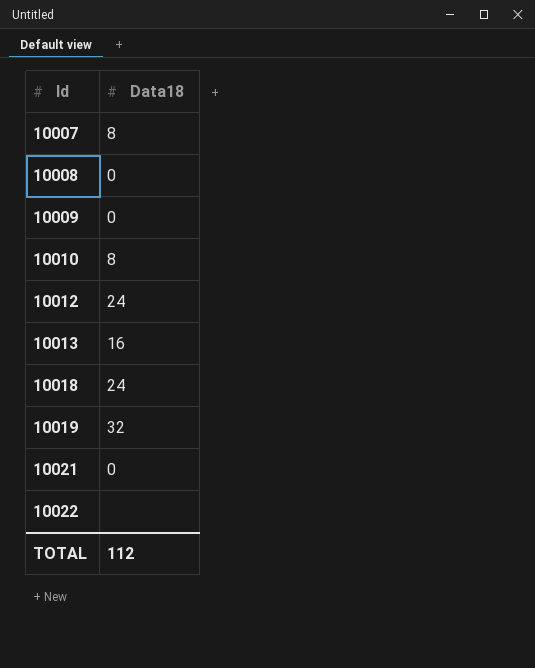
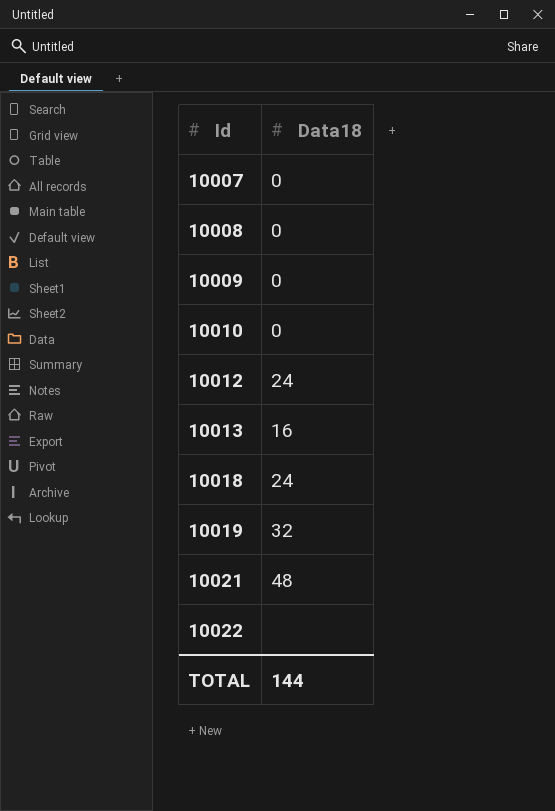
10007 | Data18: 8 -> 0
10010 | Data18: 8 -> 0
10021 | Data18: 0 -> 48
TOTAL | Data18: 112 -> 144

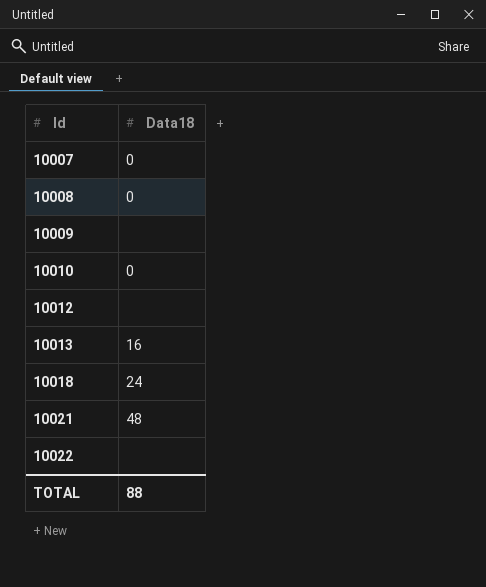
row 10019: 32 -> none
10009 | Data18: 0 -> none
10012 | Data18: 24 -> none
TOTAL | Data18: 144 -> 88

